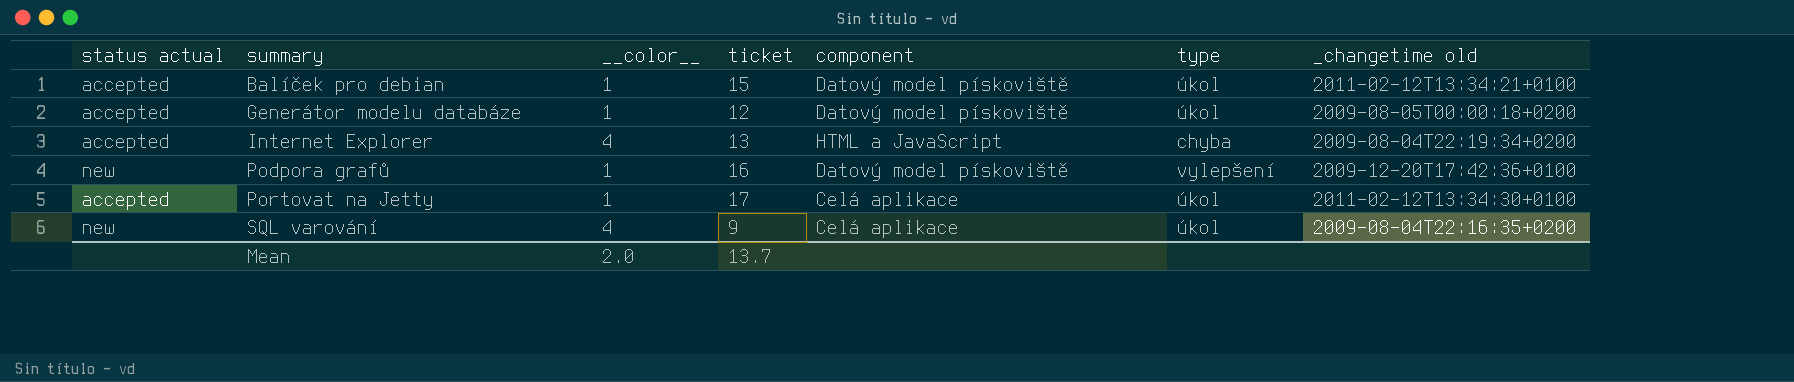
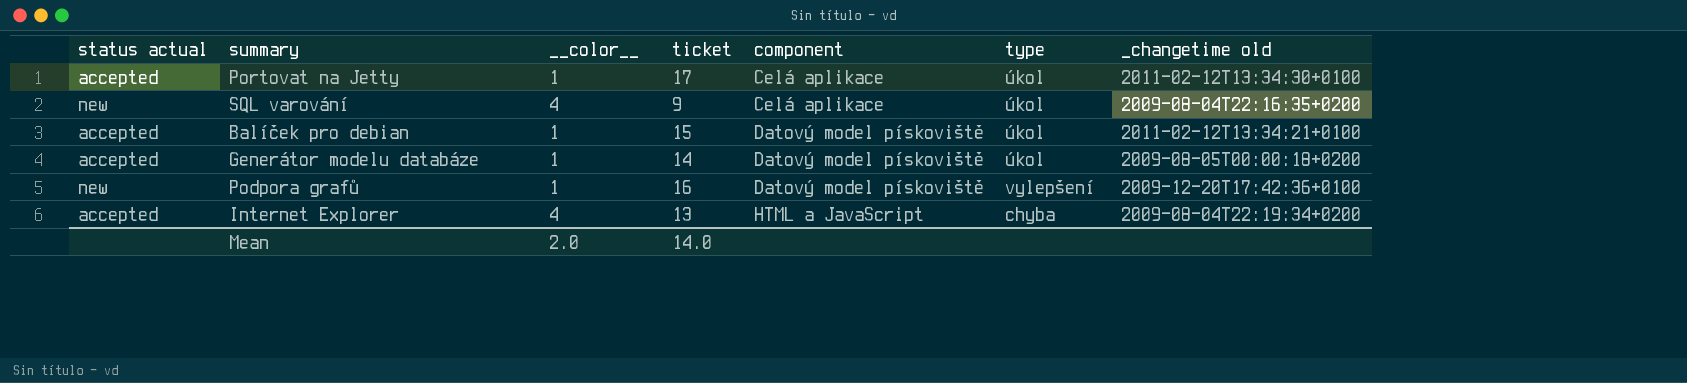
row order: summary ascending -> component ascending
Generátor modelu databáze | ticket: 12 -> 14
Mean | ticket: 13.7 -> 14.0

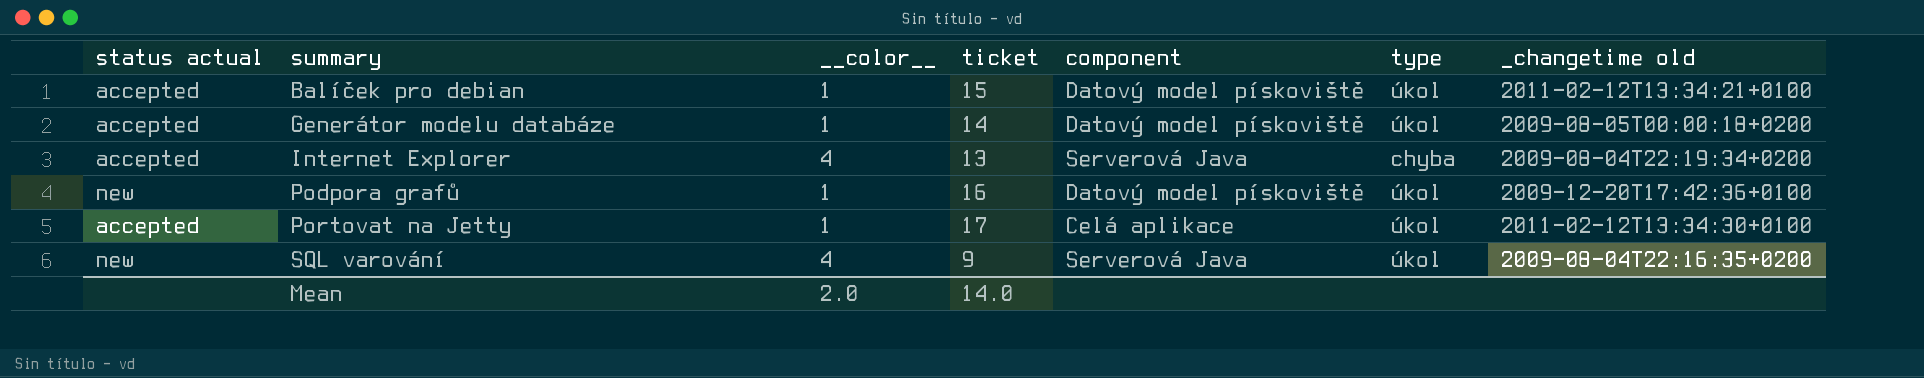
row order: component ascending -> summary ascending
Internet Explorer | component: HTML a JavaScript -> Serverová Java
Podpora grafů | type: vylepšení -> úkol
SQL varování | component: Celá aplikace -> Serverová Java

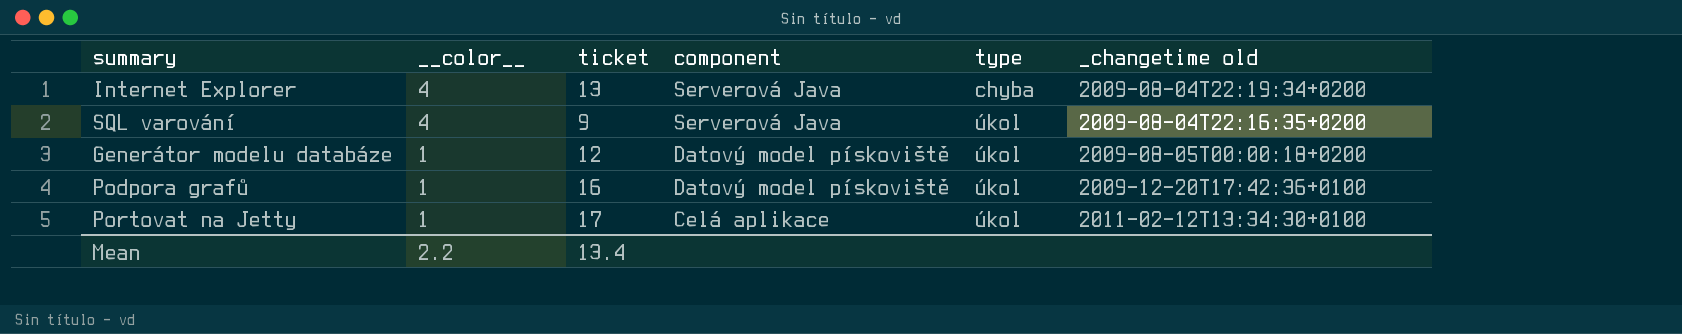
row order: summary ascending -> __color__ descending
column status actual | position: 1 -> none
row Balíček pro debian: accepted | 1 | 15 | Datový model pískoviště | úkol | 2011-02-12T13:34:21+0100 -> none
Generátor modelu databáze | ticket: 14 -> 12
Mean | __color__: 2.0 -> 2.2
Mean | ticket: 14.0 -> 13.4

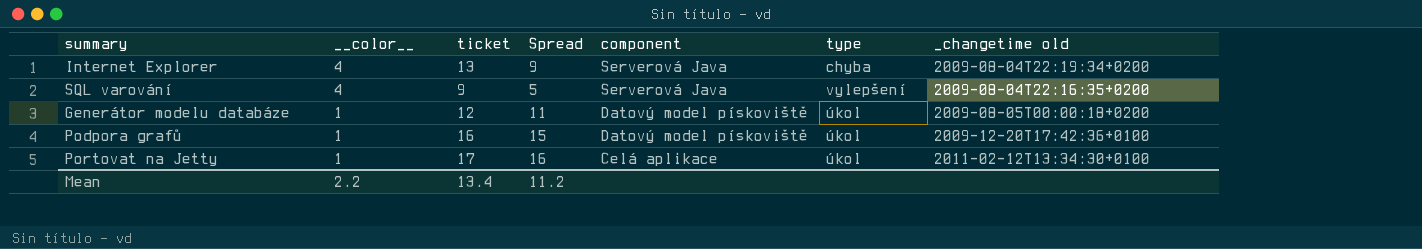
column Spread | formula: none -> [ticket] - [__color__]
SQL varování | type: úkol -> vylepšení

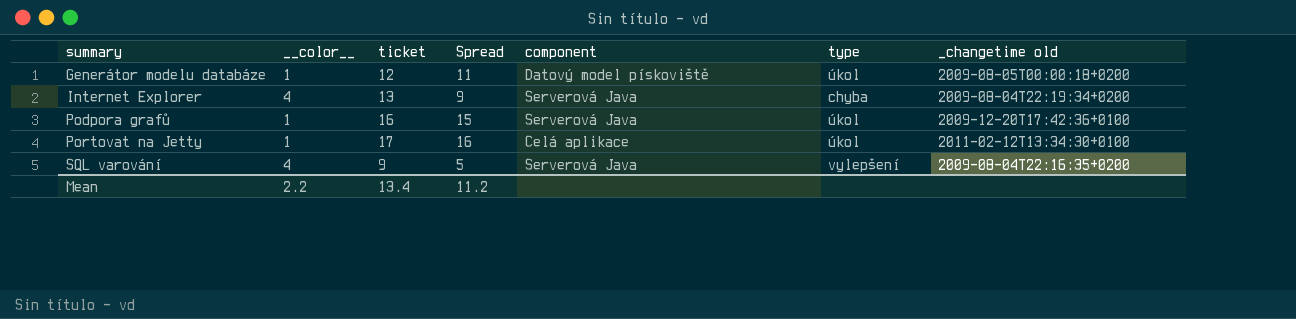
row order: __color__ descending -> summary ascending
Podpora grafů | component: Datový model pískoviště -> Serverová Java

